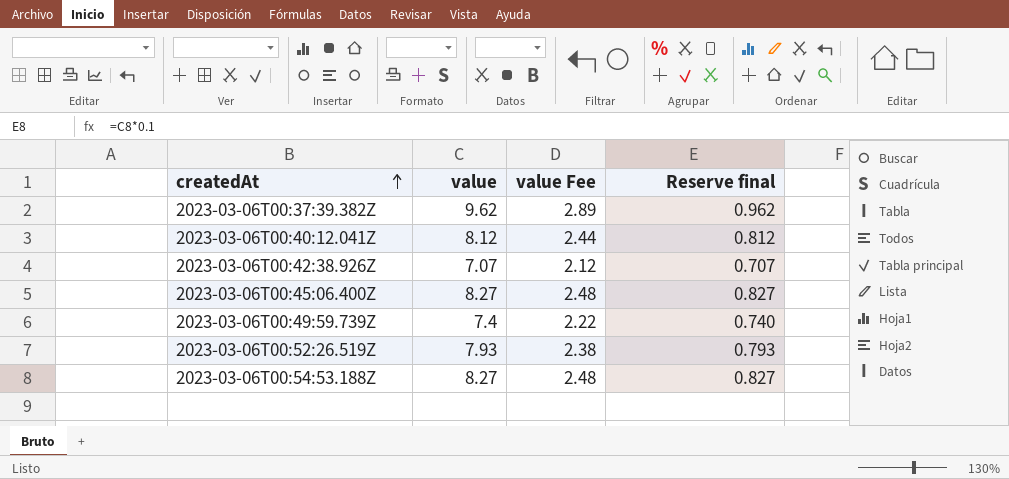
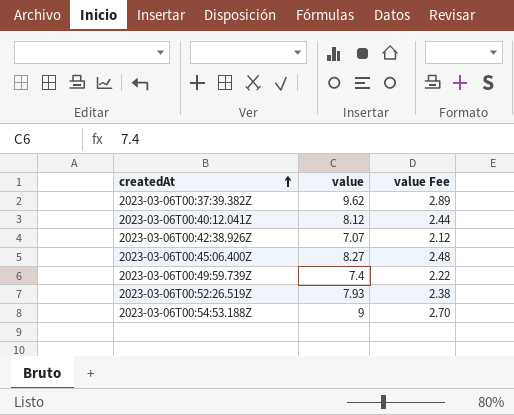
column Reserve final | formula: [value] * 0.1 -> none
2023-03-06T00:54:53.188Z | value: 8.27 -> 9
2023-03-06T00:54:53.188Z | value Fee: 2.48 -> 2.70

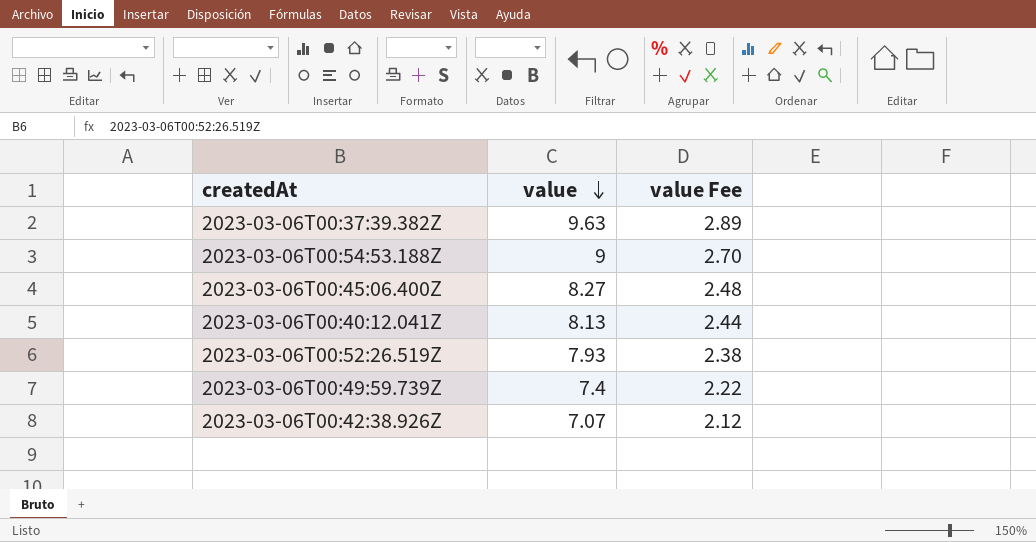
row order: createdAt ascending -> value descending
2023-03-06T00:37:39.382Z | value: 9.62 -> 9.63
2023-03-06T00:40:12.041Z | value: 8.12 -> 8.13

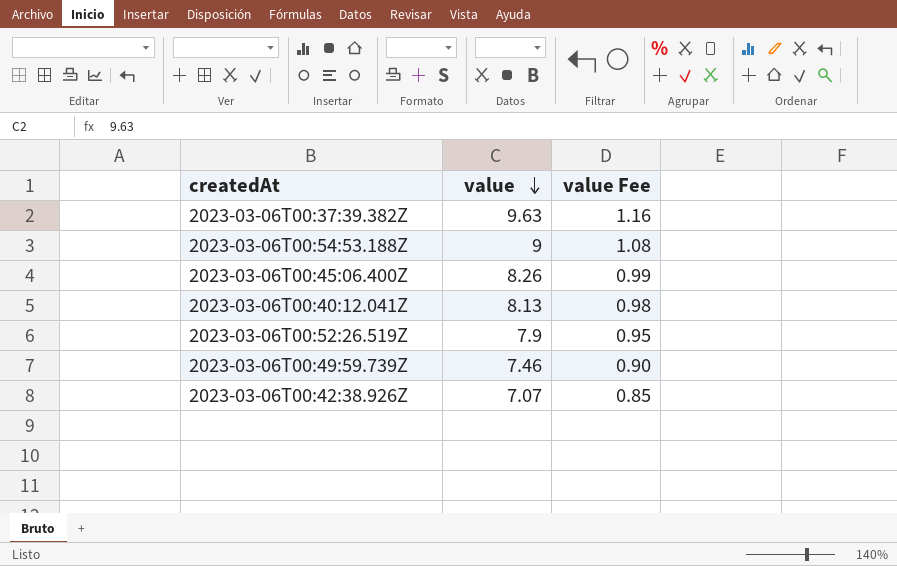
column value Fee | formula: [value] * 0.3 -> [value] * 0.12
2023-03-06T00:45:06.400Z | value: 8.27 -> 8.26
2023-03-06T00:52:26.519Z | value: 7.93 -> 7.9
2023-03-06T00:49:59.739Z | value: 7.4 -> 7.46

